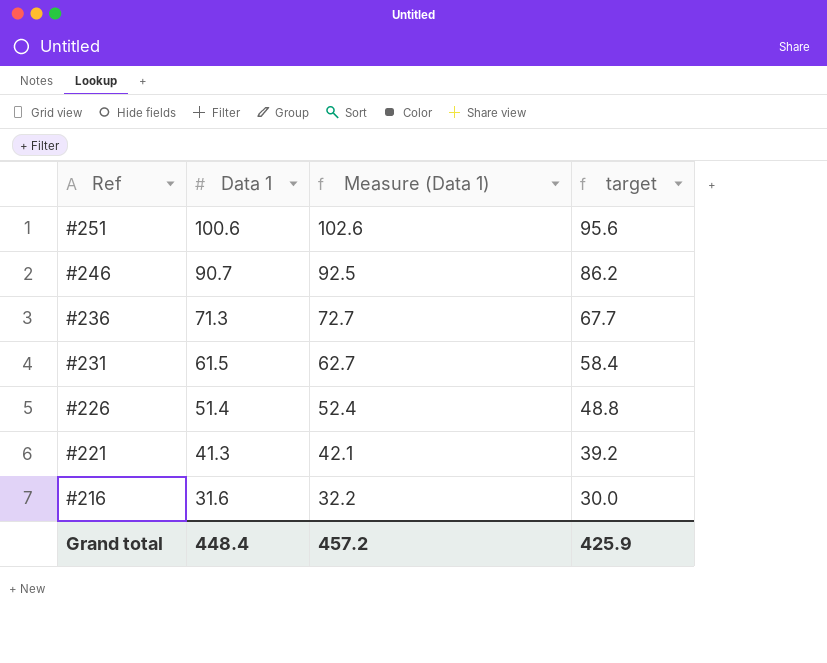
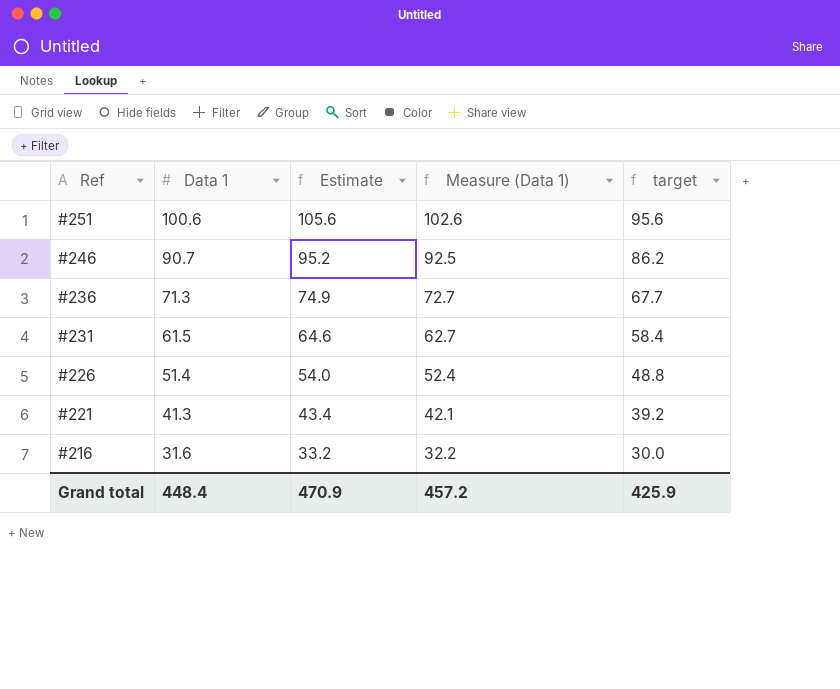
column Estimate | formula: none -> [Data 1] * 1.05

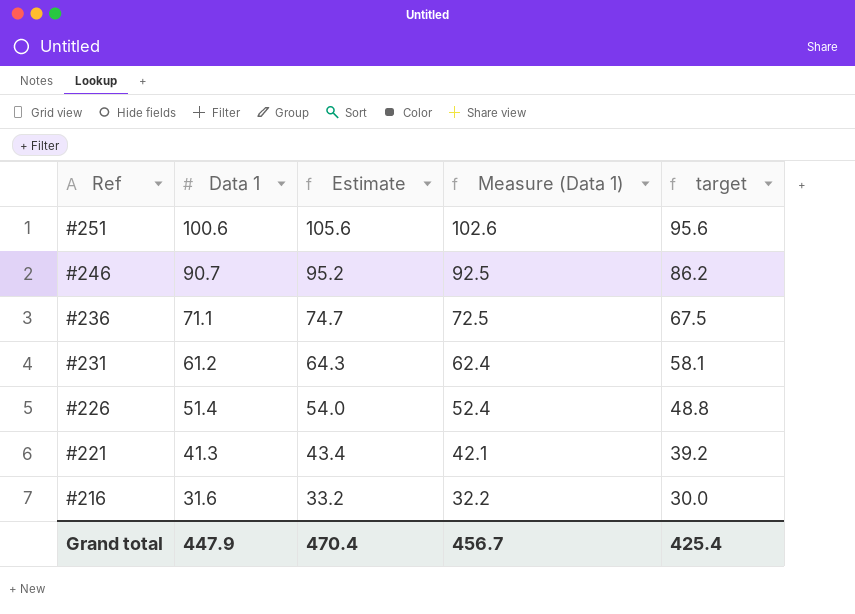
#236 | Data 1: 71.3 -> 71.1
#236 | Estimate: 74.9 -> 74.7
#236 | Measure (Data 1): 72.7 -> 72.5
#236 | target: 67.7 -> 67.5
#231 | Data 1: 61.5 -> 61.2
#231 | Estimate: 64.6 -> 64.3
#231 | Measure (Data 1): 62.7 -> 62.4
#231 | target: 58.4 -> 58.1
Grand total | Data 1: 448.4 -> 447.9
Grand total | Estimate: 470.9 -> 470.4
Grand total | Measure (Data 1): 457.2 -> 456.7
Grand total | target: 425.9 -> 425.4

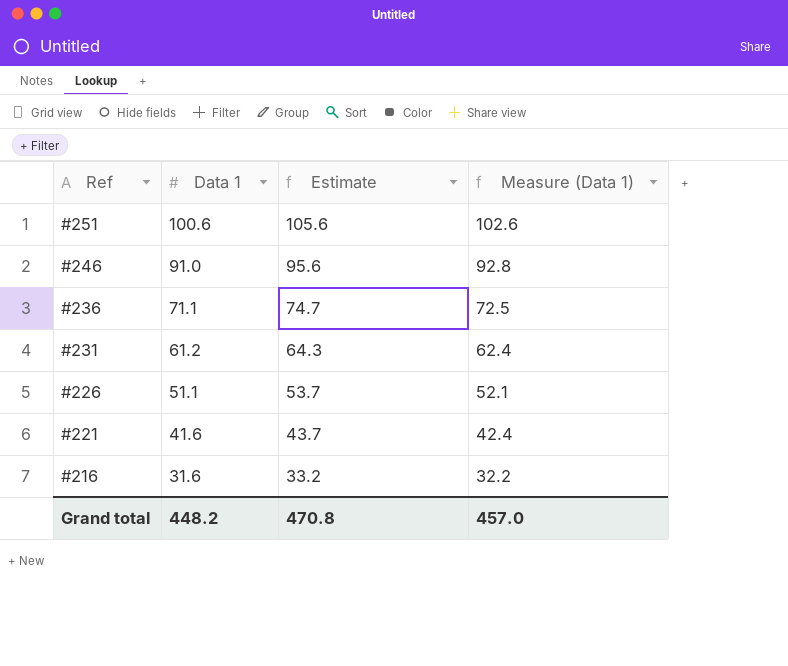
column target | formula: [Data 1] * 0.95 -> none
#246 | Data 1: 90.7 -> 91.0
#246 | Estimate: 95.2 -> 95.6
#246 | Measure (Data 1): 92.5 -> 92.8
#226 | Data 1: 51.4 -> 51.1
#226 | Estimate: 54.0 -> 53.7
#226 | Measure (Data 1): 52.4 -> 52.1
#221 | Data 1: 41.3 -> 41.6
#221 | Estimate: 43.4 -> 43.7
#221 | Measure (Data 1): 42.1 -> 42.4
Grand total | Data 1: 447.9 -> 448.2
Grand total | Estimate: 470.4 -> 470.8
Grand total | Measure (Data 1): 456.7 -> 457.0

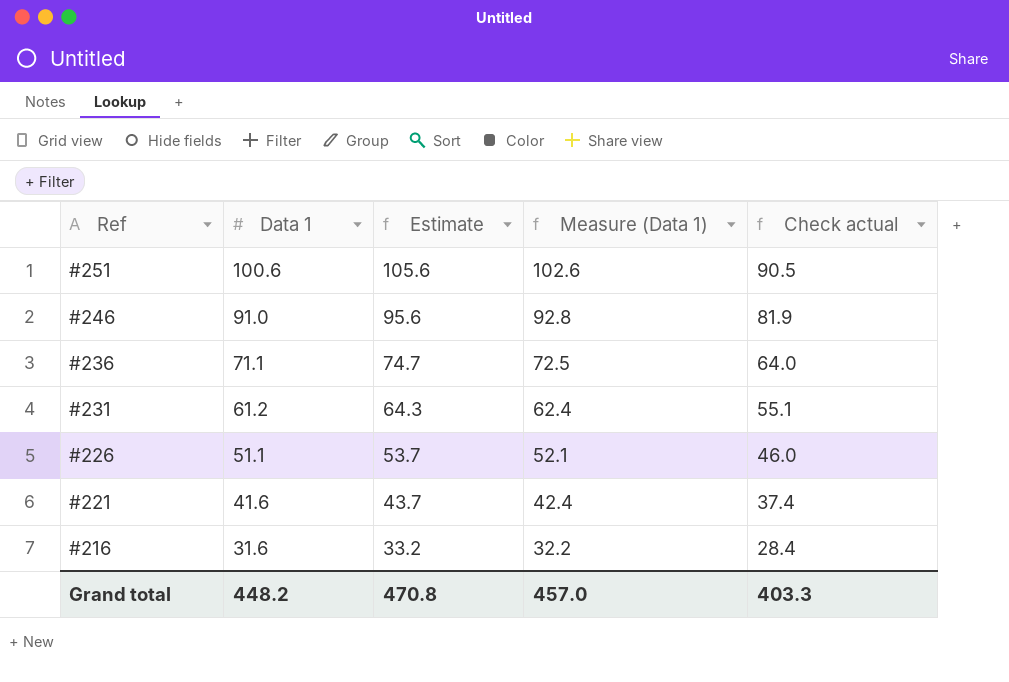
column Check actual | formula: none -> [Data 1] * 0.9

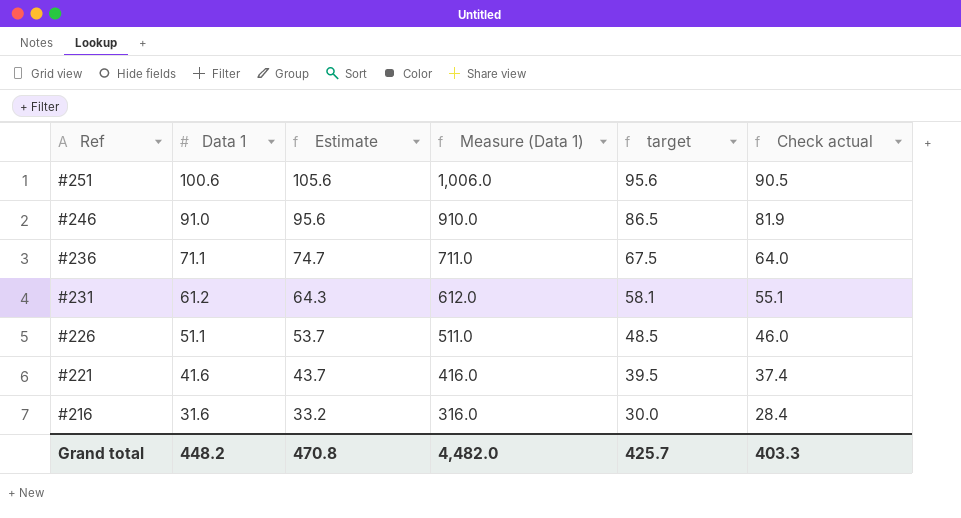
column Measure (Data 1) | formula: [Data 1] * 1.02 -> [Data 1] * 10
column target | formula: none -> [Data 1] * 0.95
Grand total | Measure (Data 1): 457.0 -> 4,482.0

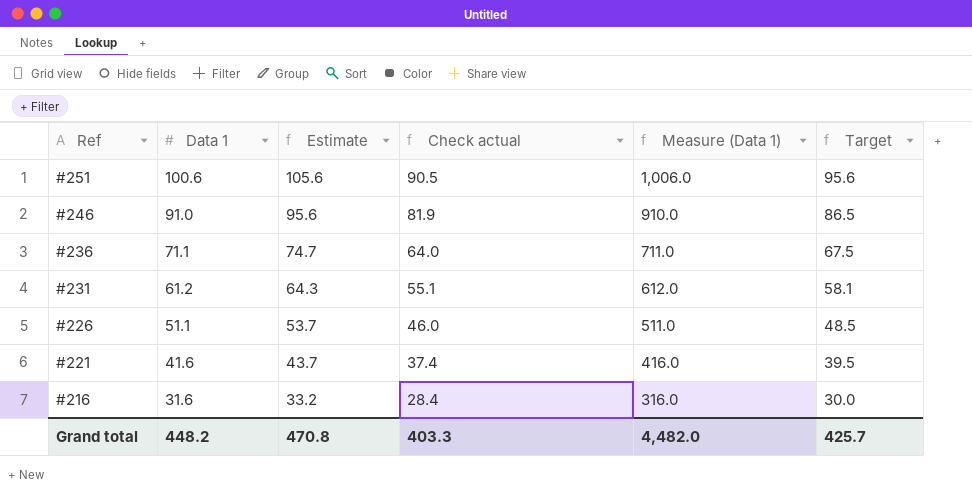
column Check actual | position: 6 -> 4
column name: target -> Target

